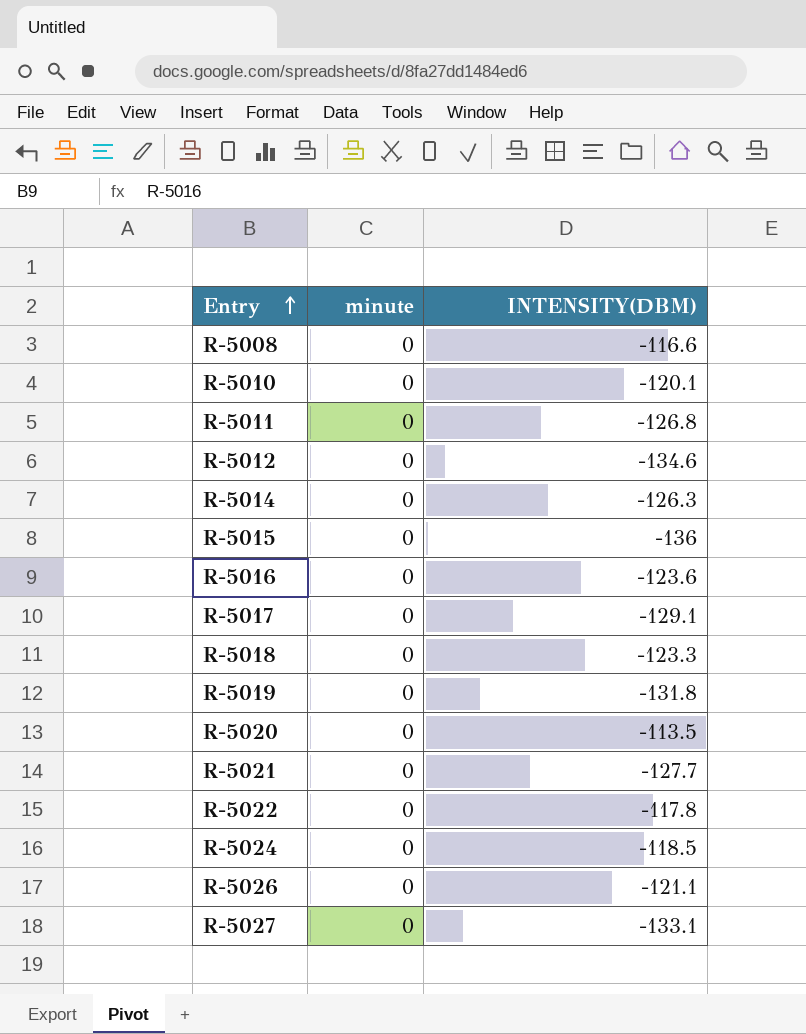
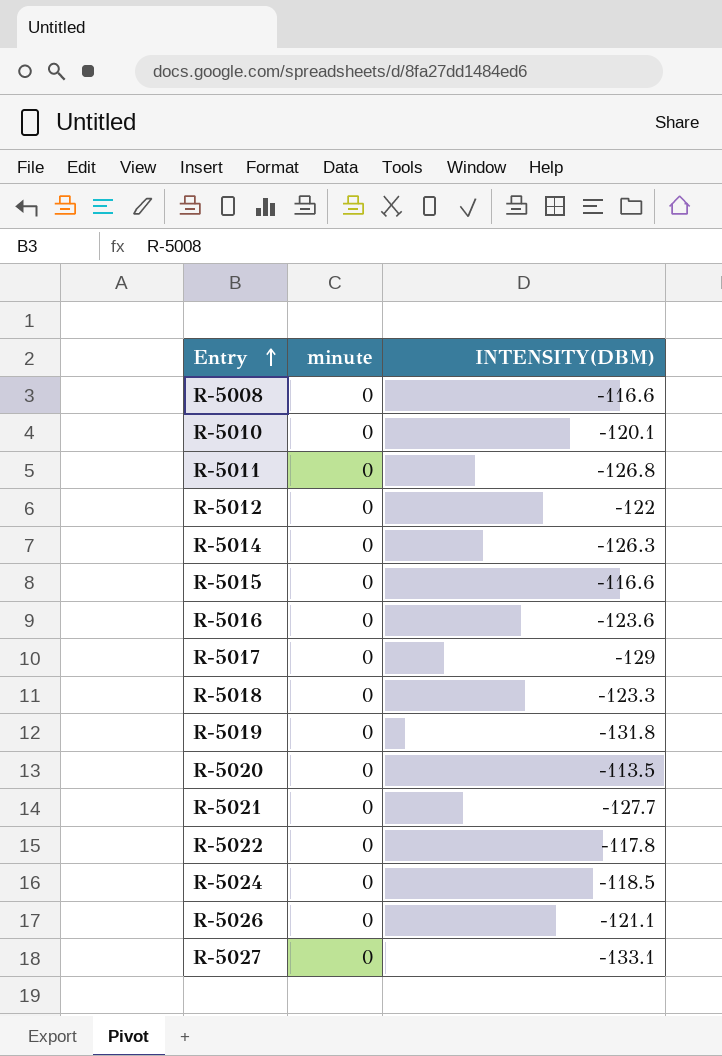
R-5012 | INTENSITY(DBM): -134.6 -> -122
R-5015 | INTENSITY(DBM): -136 -> -116.6
R-5017 | INTENSITY(DBM): -129.1 -> -129

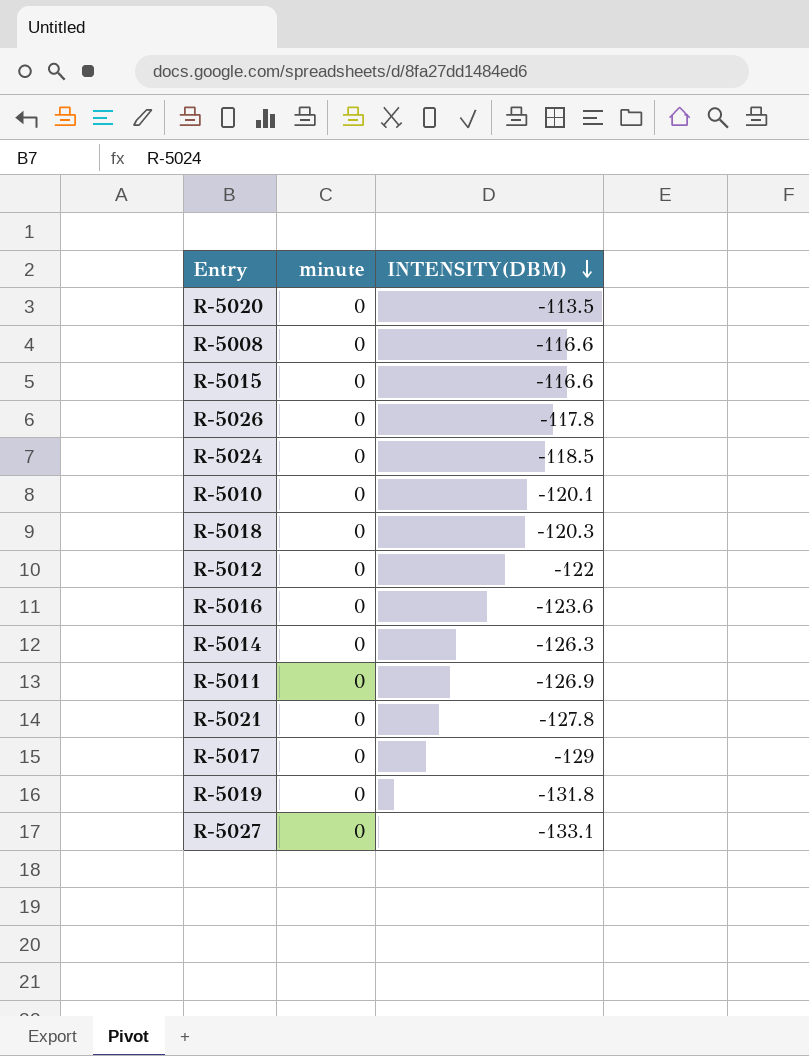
row order: Entry ascending -> INTENSITY(DBM) descending
row R-5022: 0 | -117.8 -> none
R-5026 | INTENSITY(DBM): -121.1 -> -117.8
R-5018 | INTENSITY(DBM): -123.3 -> -120.3
R-5011 | INTENSITY(DBM): -126.8 -> -126.9
R-5021 | INTENSITY(DBM): -127.7 -> -127.8

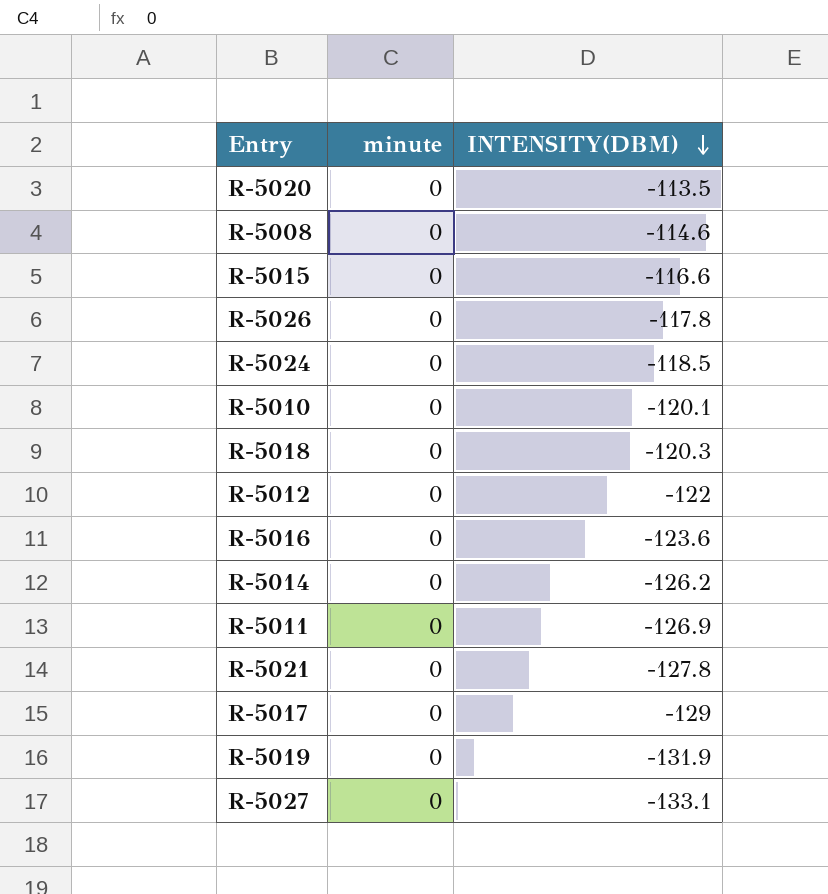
R-5008 | INTENSITY(DBM): -116.6 -> -114.6
R-5014 | INTENSITY(DBM): -126.3 -> -126.2
R-5019 | INTENSITY(DBM): -131.8 -> -131.9

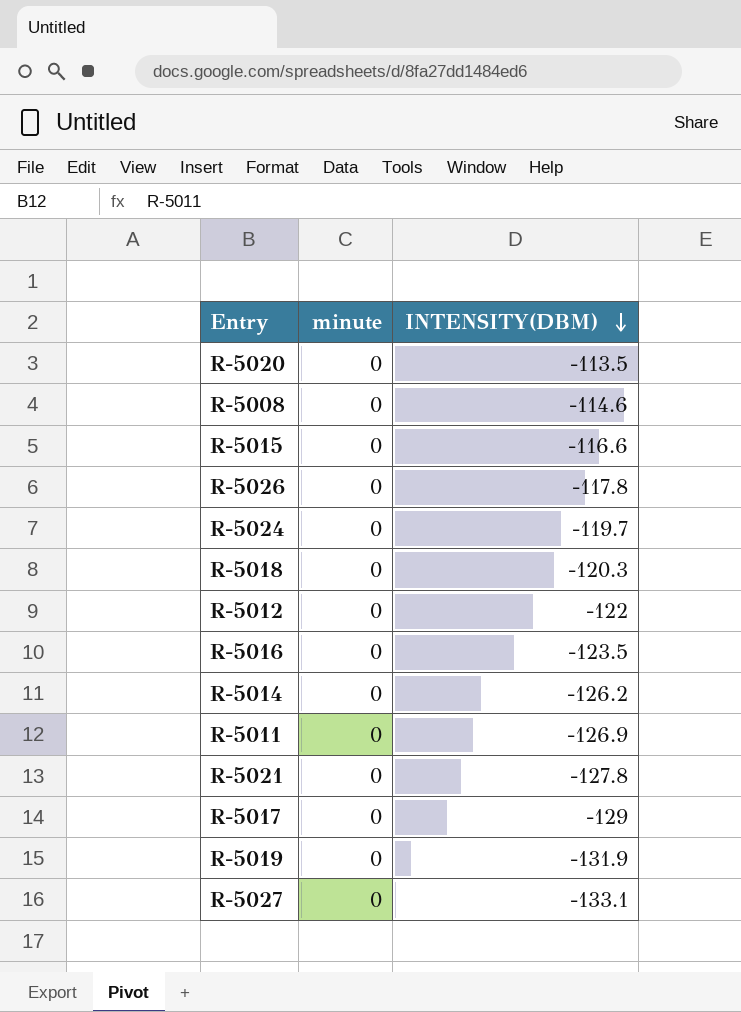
row R-5010: 0 | -120.1 -> none
R-5024 | INTENSITY(DBM): -118.5 -> -119.7
R-5016 | INTENSITY(DBM): -123.6 -> -123.5

